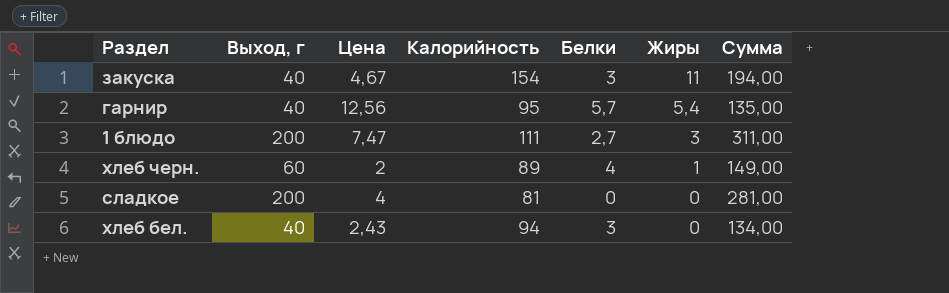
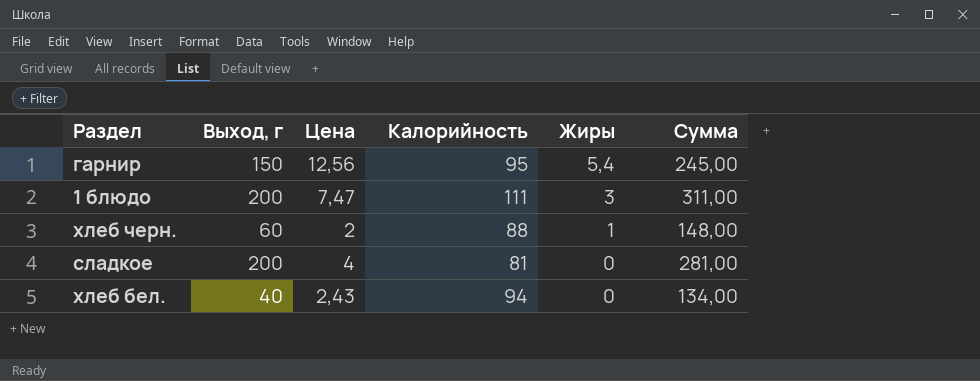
column Белки | position: 5 -> none
row закуска: 40 | 4,67 | 154 | 3 | 11 | 194,00 -> none
гарнир | Выход, г: 40 -> 150
гарнир | Сумма: 135,00 -> 245,00
хлеб черн. | Калорийность: 89 -> 88
хлеб черн. | Сумма: 149,00 -> 148,00

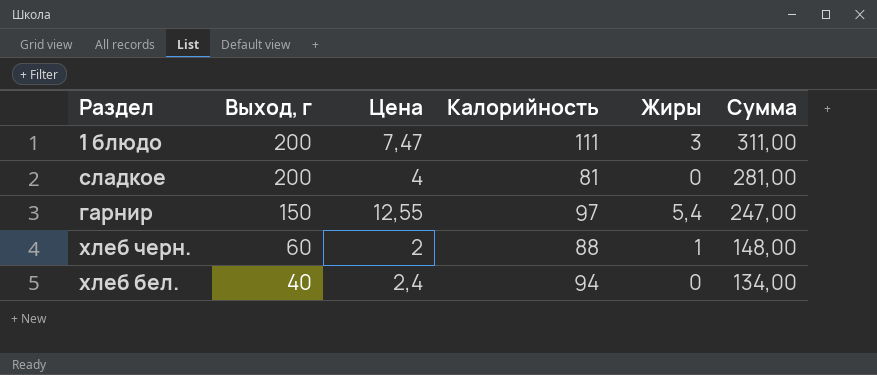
row order: Жиры descending -> Выход, г descending
гарнир | Цена: 12,56 -> 12,55
гарнир | Калорийность: 95 -> 97
гарнир | Сумма: 245,00 -> 247,00
хлеб бел. | Цена: 2,43 -> 2,4

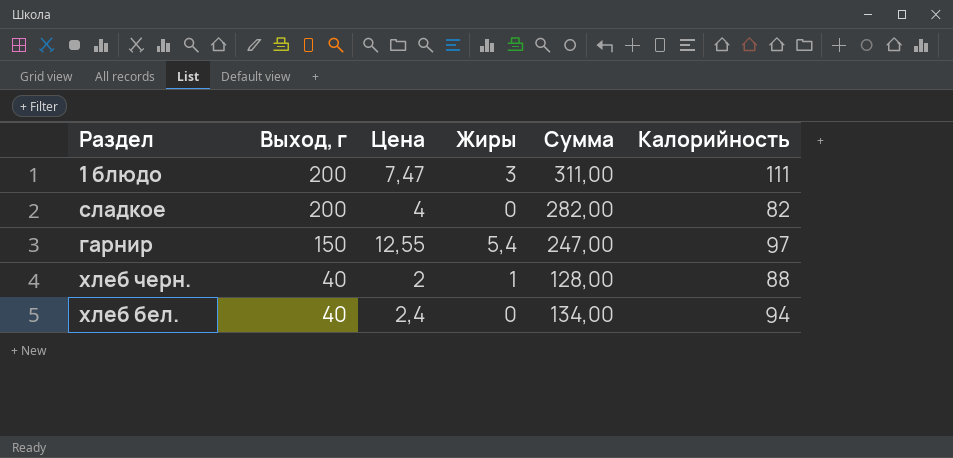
column Калорийность | position: 4 -> 6
сладкое | Сумма: 281,00 -> 282,00
сладкое | Калорийность: 81 -> 82
хлеб черн. | Выход, г: 60 -> 40
хлеб черн. | Сумма: 148,00 -> 128,00

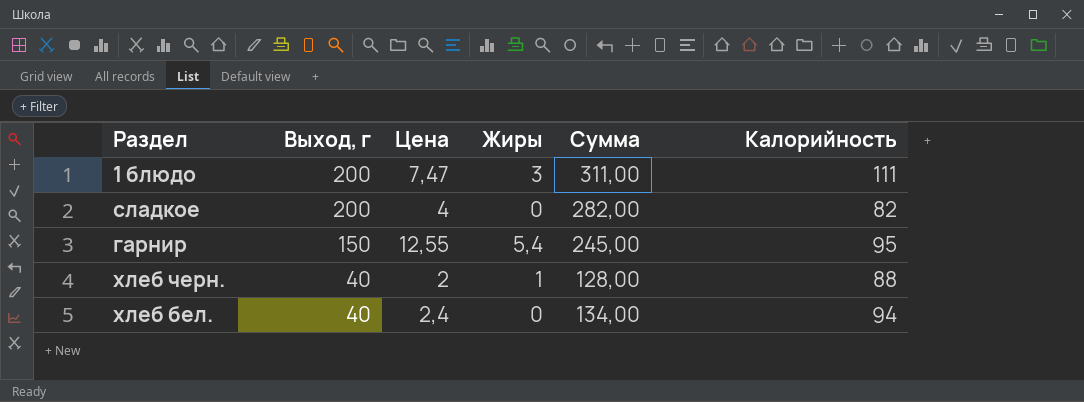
гарнир | Сумма: 247,00 -> 245,00
гарнир | Калорийность: 97 -> 95

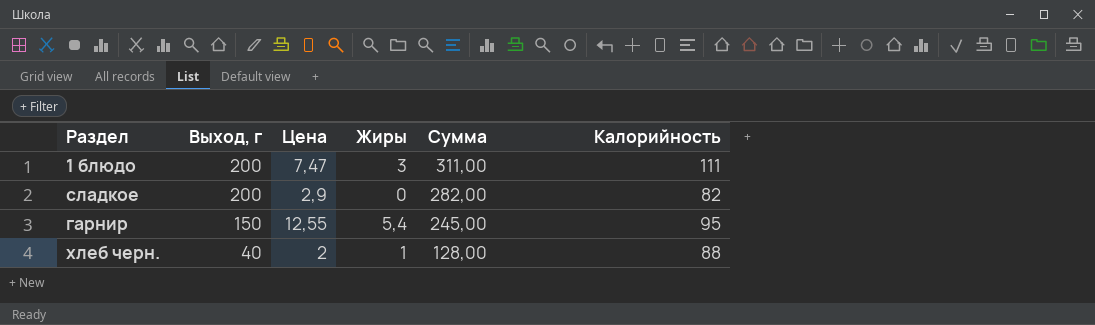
row хлеб бел.: 40 | 2,4 | 0 | 134,00 | 94 -> none
сладкое | Цена: 4 -> 2,9

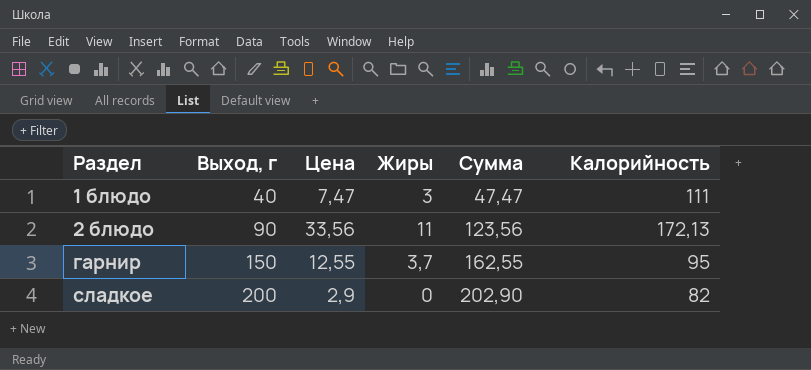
row order: Выход, г descending -> Раздел ascending
column Сумма | formula: [Выход, г] + [Калорийность] -> [Выход, г] + [Цена]
row хлеб черн.: 40 | 2 | 1 | 128,00 | 88 -> none
1 блюдо | Выход, г: 200 -> 40
row 2 блюдо: none -> 90 | 33,56 | 11 | 123,56 | 172,13
гарнир | Жиры: 5,4 -> 3,7

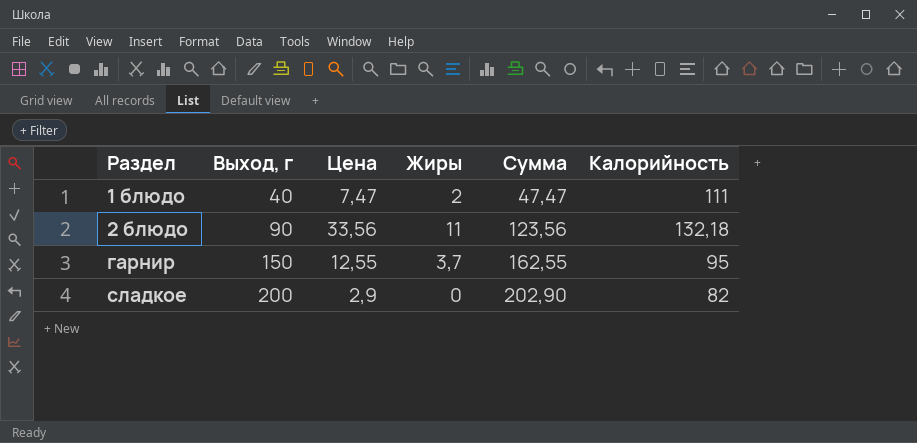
1 блюдо | Жиры: 3 -> 2
2 блюдо | Калорийность: 172,13 -> 132,18

